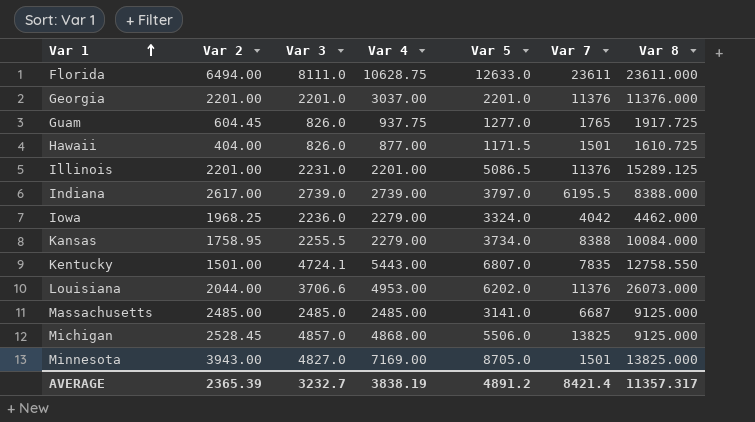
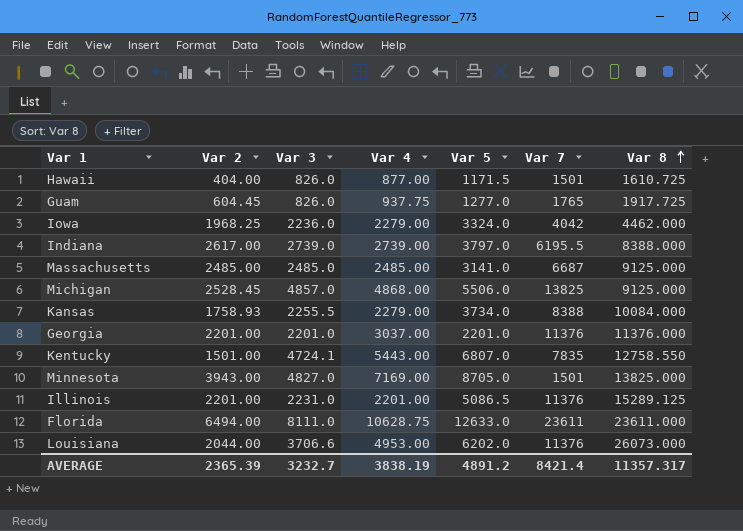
row order: Var 1 ascending -> Var 8 ascending
Kansas | Var 2: 1758.95 -> 1758.93

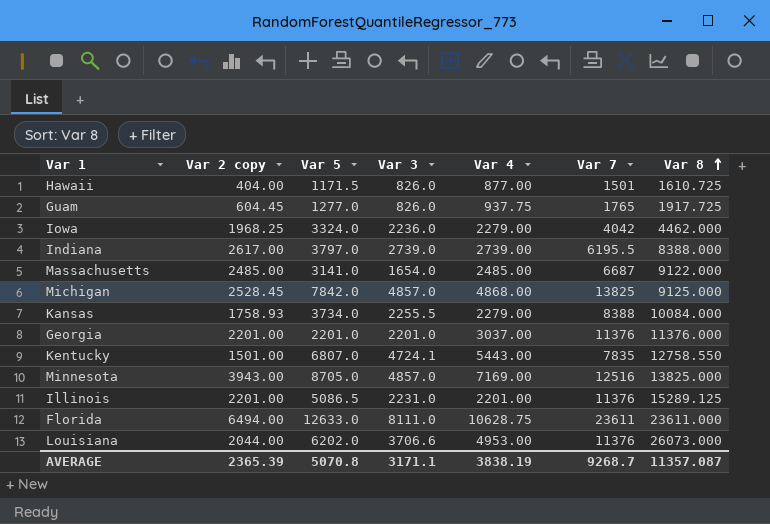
column name: Var 2 -> Var 2 copy
column Var 5 | position: 5 -> 3
Massachusetts | Var 3: 2485.0 -> 1654.0
Massachusetts | Var 8: 9125.000 -> 9122.000
Michigan | Var 5: 5506.0 -> 7842.0
Minnesota | Var 3: 4827.0 -> 4857.0
Minnesota | Var 7: 1501 -> 12516
AVERAGE | Var 5: 4891.2 -> 5070.8
AVERAGE | Var 3: 3232.7 -> 3171.1
AVERAGE | Var 7: 8421.4 -> 9268.7
AVERAGE | Var 8: 11357.317 -> 11357.087

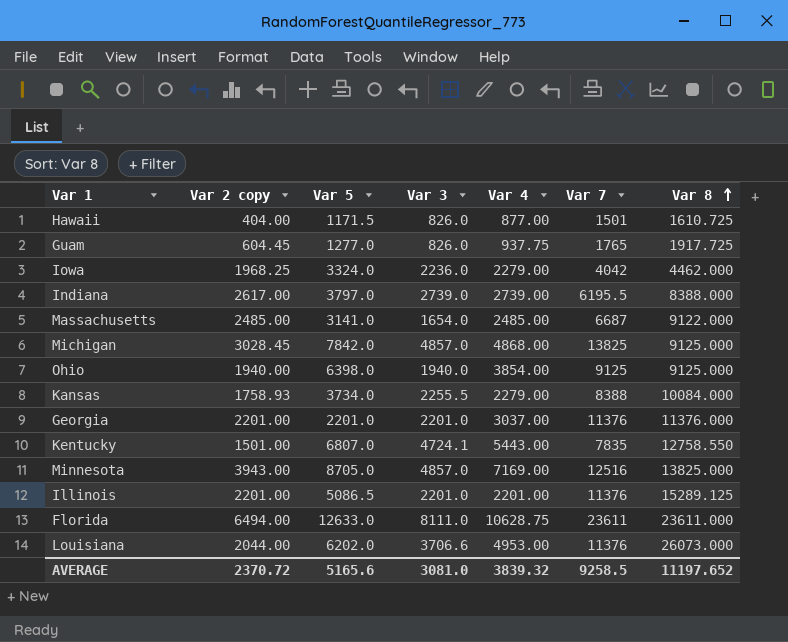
Michigan | Var 2 copy: 2528.45 -> 3028.45
row Ohio: none -> 1940.00 | 6398.0 | 1940.0 | 3854.00 | 9125 | 9125.000
Illinois | Var 3: 2231.0 -> 2201.0
AVERAGE | Var 2 copy: 2365.39 -> 2370.72
AVERAGE | Var 5: 5070.8 -> 5165.6
AVERAGE | Var 3: 3171.1 -> 3081.0
AVERAGE | Var 4: 3838.19 -> 3839.32
AVERAGE | Var 7: 9268.7 -> 9258.5
AVERAGE | Var 8: 11357.087 -> 11197.652

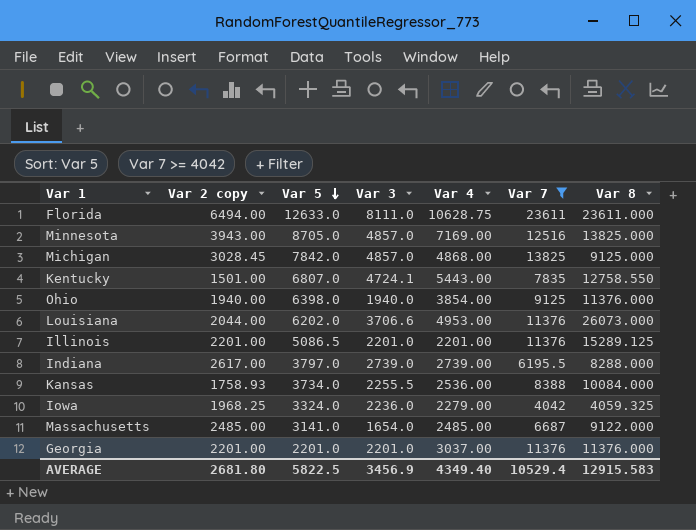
filter: none -> Var 7 >= 4042
row order: Var 8 ascending -> Var 5 descending
Ohio | Var 8: 9125.000 -> 11376.000
Indiana | Var 8: 8388.000 -> 8288.000
Kansas | Var 4: 2279.00 -> 2536.00
Iowa | Var 8: 4462.000 -> 4059.325
AVERAGE | Var 2 copy: 2370.72 -> 2681.80
AVERAGE | Var 5: 5165.6 -> 5822.5
AVERAGE | Var 3: 3081.0 -> 3456.9
AVERAGE | Var 4: 3839.32 -> 4349.40
AVERAGE | Var 7: 9258.5 -> 10529.4
AVERAGE | Var 8: 11197.652 -> 12915.583

